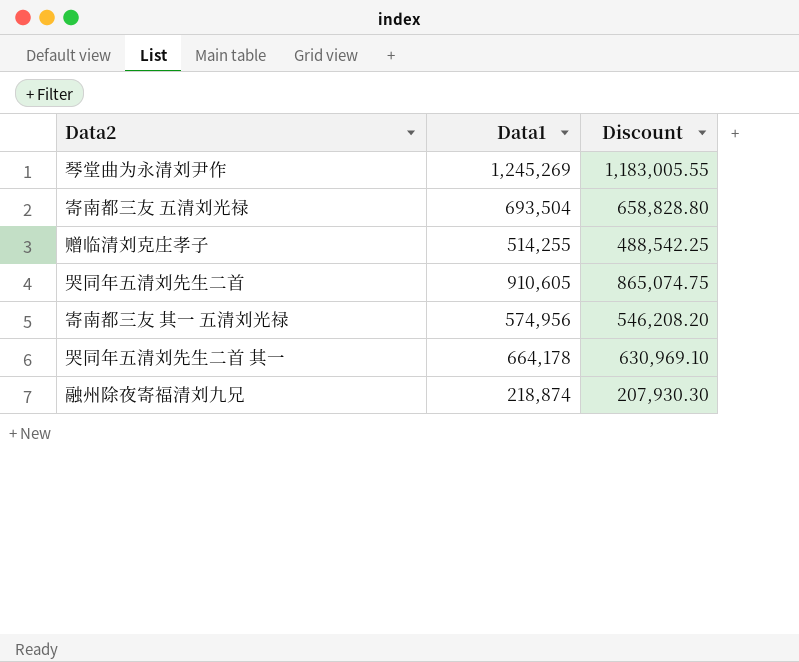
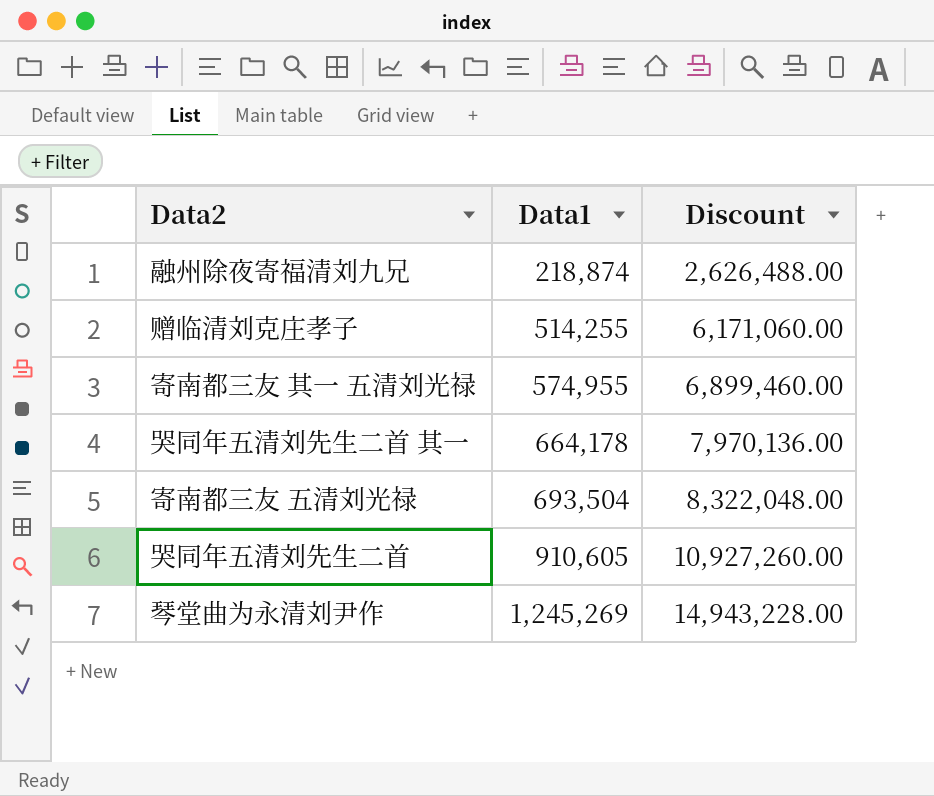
row order: none -> Data1 ascending
column Discount | formula: [Data1] * 0.95 -> [Data1] * 12
寄南都三友 其一 五清刘光禄 | Data1: 574,956 -> 574,955

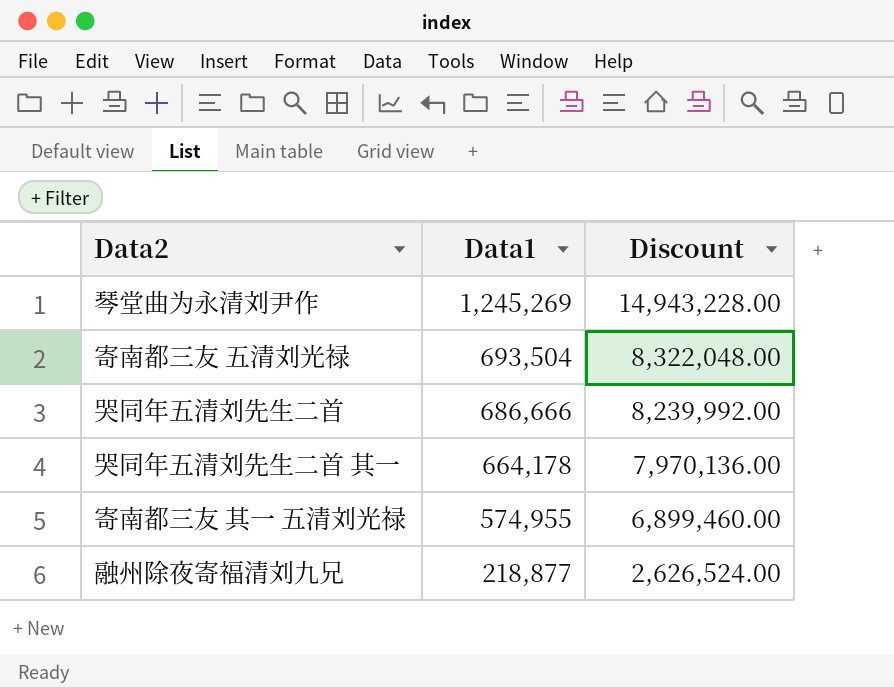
row order: Data1 ascending -> Data1 descending
row 赠临清刘克庄孝子: 514,255 | 6,171,060.00 -> none
哭同年五清刘先生二首 | Data1: 910,605 -> 686,666
哭同年五清刘先生二首 | Discount: 10,927,260.00 -> 8,239,992.00
融州除夜寄福清刘九兄 | Data1: 218,874 -> 218,877
融州除夜寄福清刘九兄 | Discount: 2,626,488.00 -> 2,626,524.00

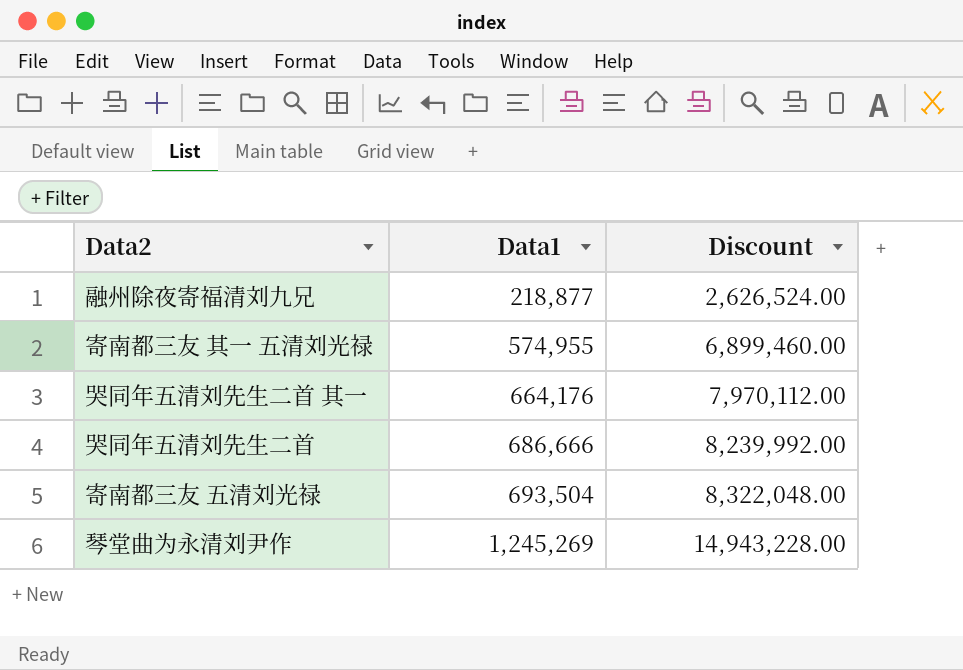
row order: Data1 descending -> Data1 ascending
哭同年五清刘先生二首 其一 | Data1: 664,178 -> 664,176
哭同年五清刘先生二首 其一 | Discount: 7,970,136.00 -> 7,970,112.00

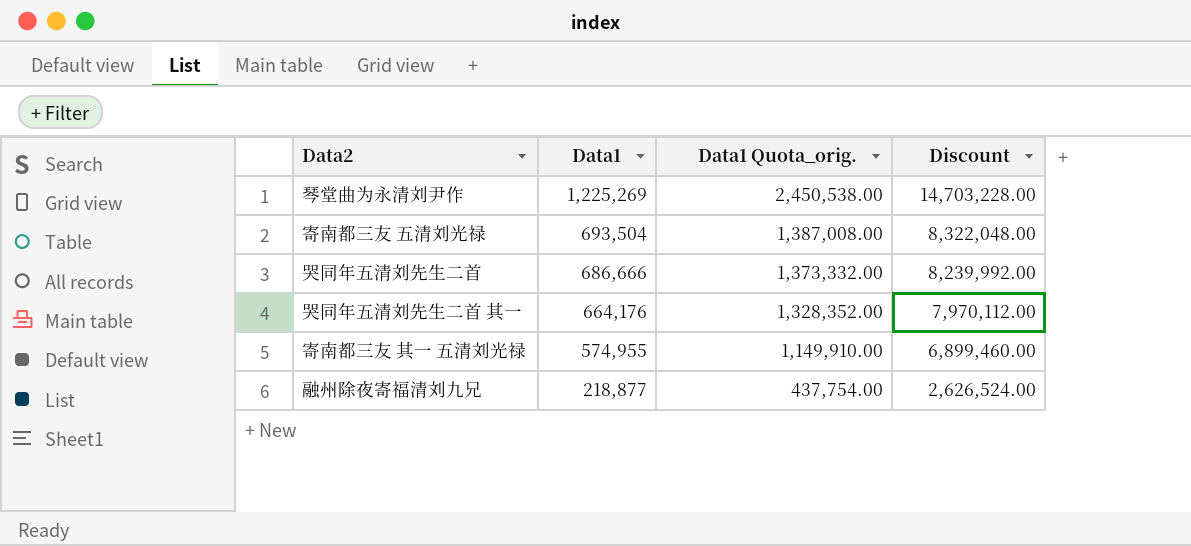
row order: Data1 ascending -> Data1 descending
column Data1 Quota_orig. | formula: none -> [Data1] * 2
琴堂曲为永清刘尹作 | Data1: 1,245,269 -> 1,225,269
琴堂曲为永清刘尹作 | Discount: 14,943,228.00 -> 14,703,228.00

